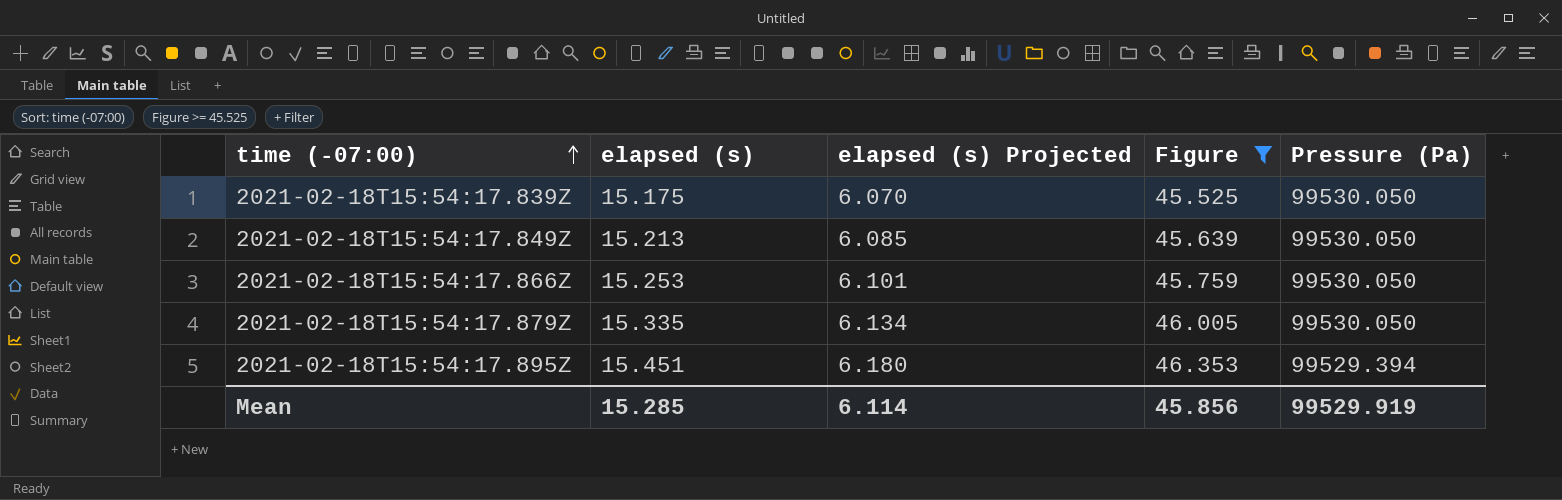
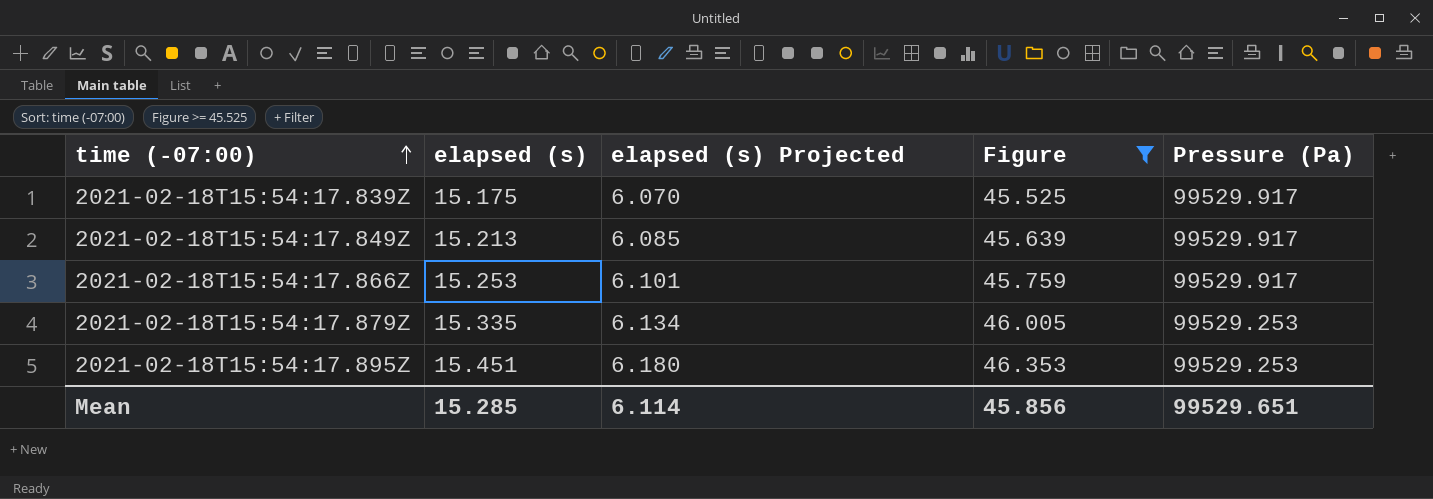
2021-02-18T15:54:17.839Z | Pressure (Pa): 99530.050 -> 99529.917
2021-02-18T15:54:17.849Z | Pressure (Pa): 99530.050 -> 99529.917
2021-02-18T15:54:17.866Z | Pressure (Pa): 99530.050 -> 99529.917
2021-02-18T15:54:17.879Z | Pressure (Pa): 99530.050 -> 99529.253
2021-02-18T15:54:17.895Z | Pressure (Pa): 99529.394 -> 99529.253
Mean | Pressure (Pa): 99529.919 -> 99529.651

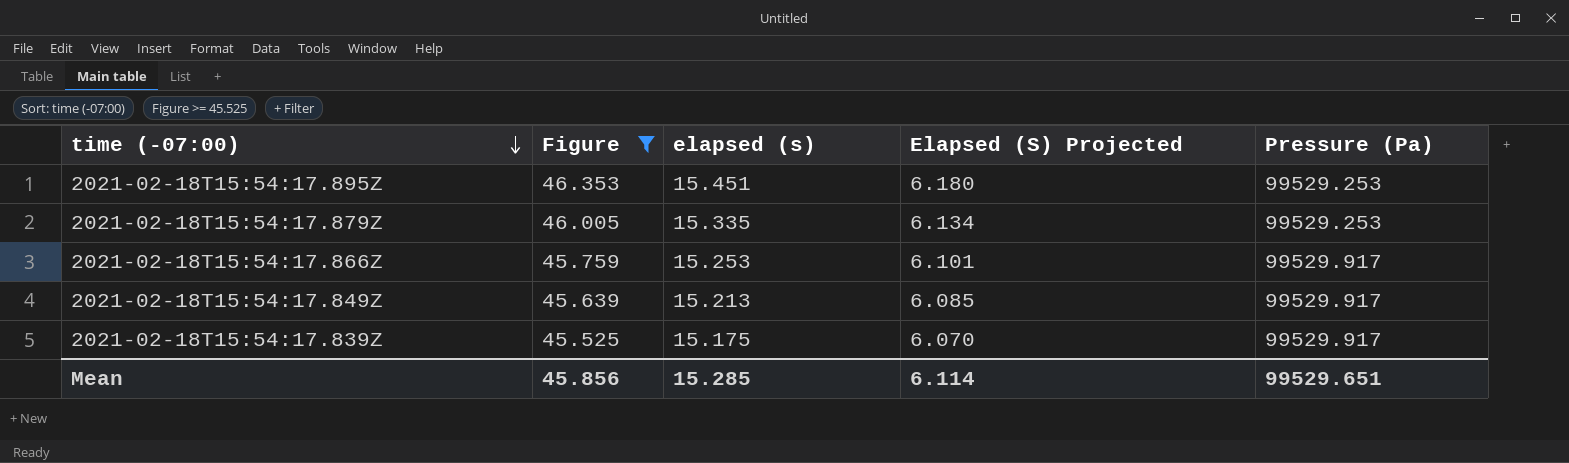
row order: time (-07:00) ascending -> time (-07:00) descending
column Figure | position: 4 -> 2
column name: elapsed (s) Projected -> Elapsed (S) Projected

